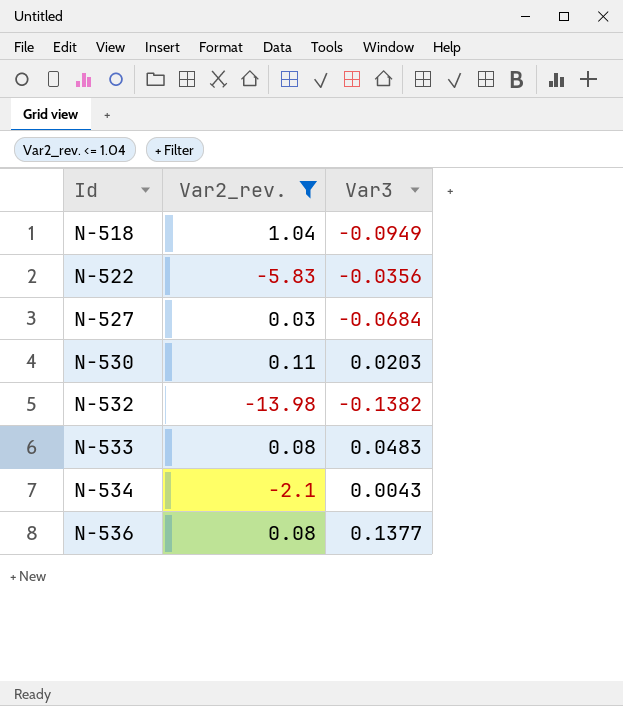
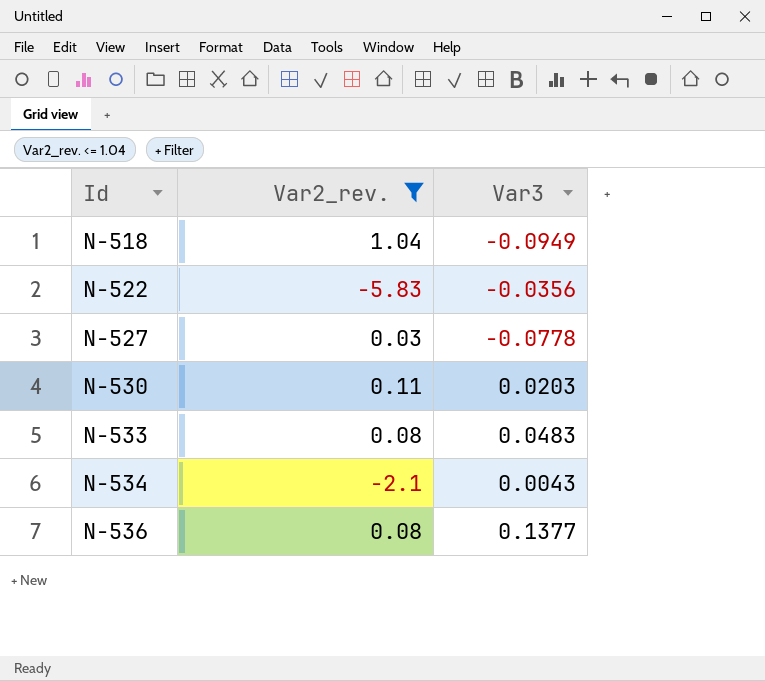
row N-532: -13.98 | -0.1382 -> none
N-527 | Var3: -0.0684 -> -0.0778

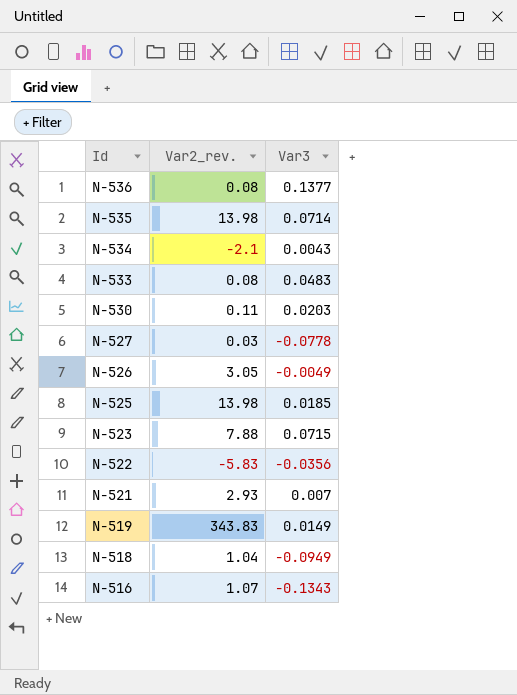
filter: Var2_rev. <= 1.04 -> none
row order: Id ascending -> Id descending

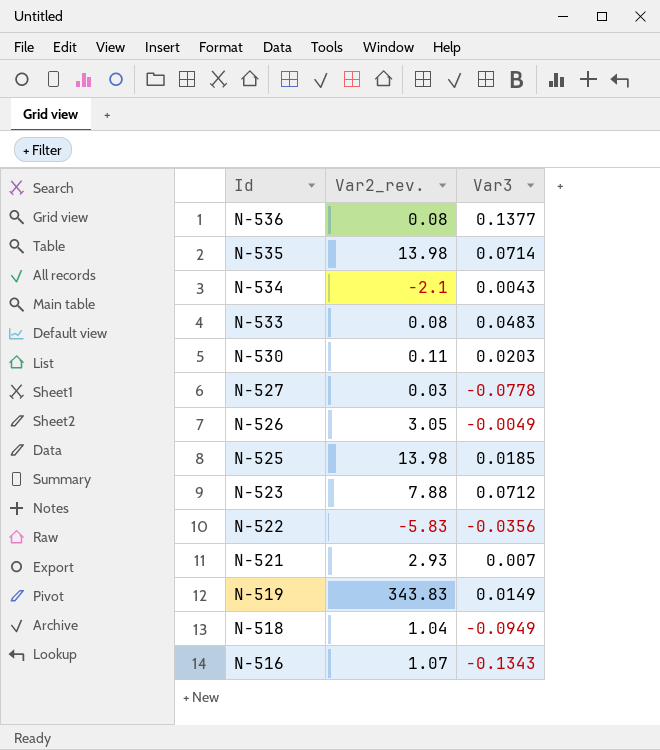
N-523 | Var3: 0.0715 -> 0.0712

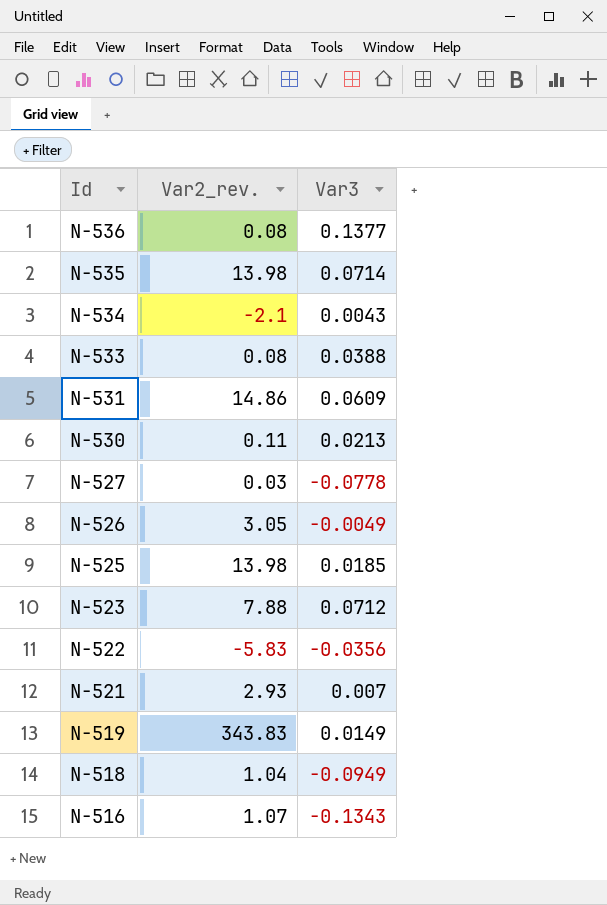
N-533 | Var3: 0.0483 -> 0.0388
row N-531: none -> 14.86 | 0.0609
N-530 | Var3: 0.0203 -> 0.0213

